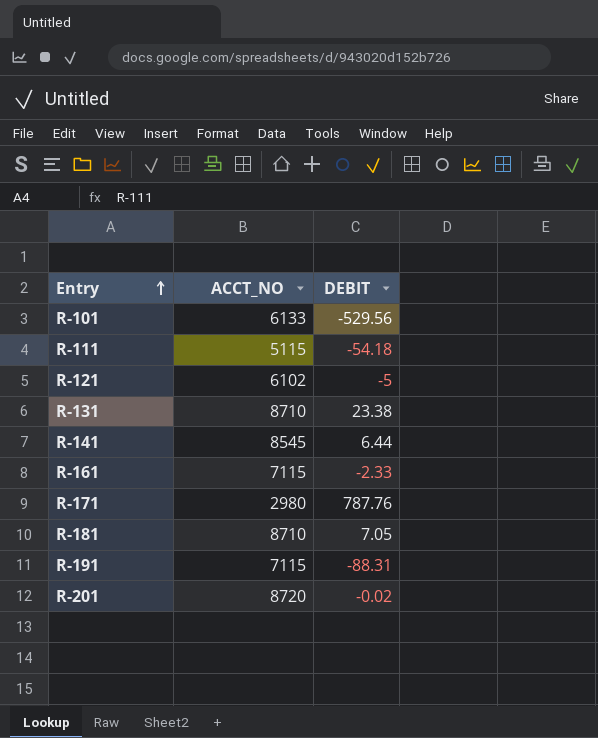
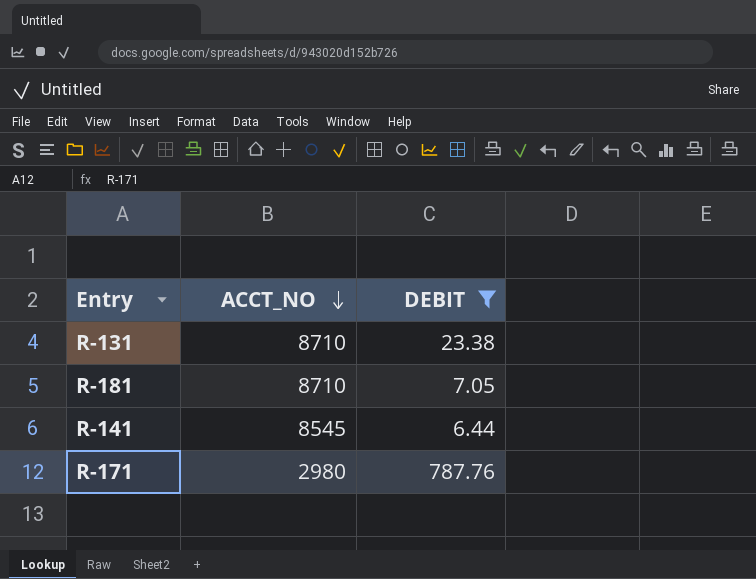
filter: none -> DEBIT >= 6.44
row order: Entry ascending -> ACCT_NO descending

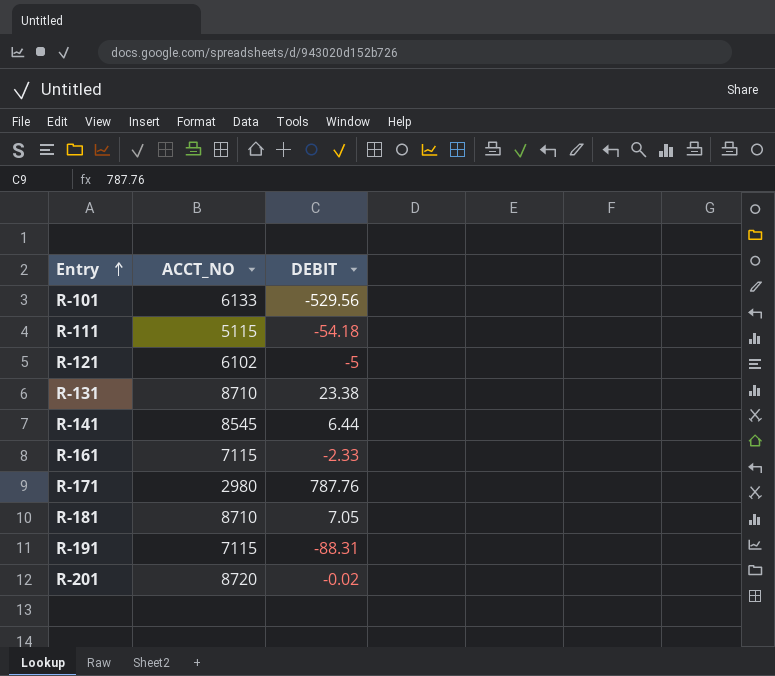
filter: DEBIT >= 6.44 -> none
row order: ACCT_NO descending -> Entry ascending

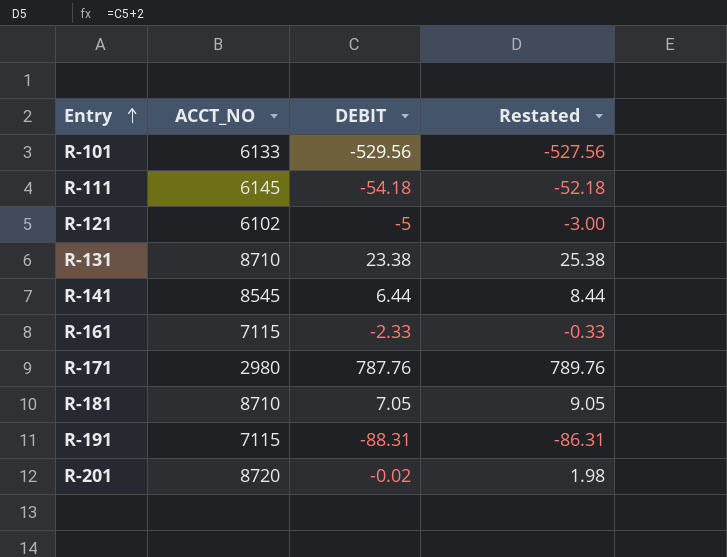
column Restated | formula: none -> [DEBIT] + 2
R-111 | ACCT_NO: 5115 -> 6145

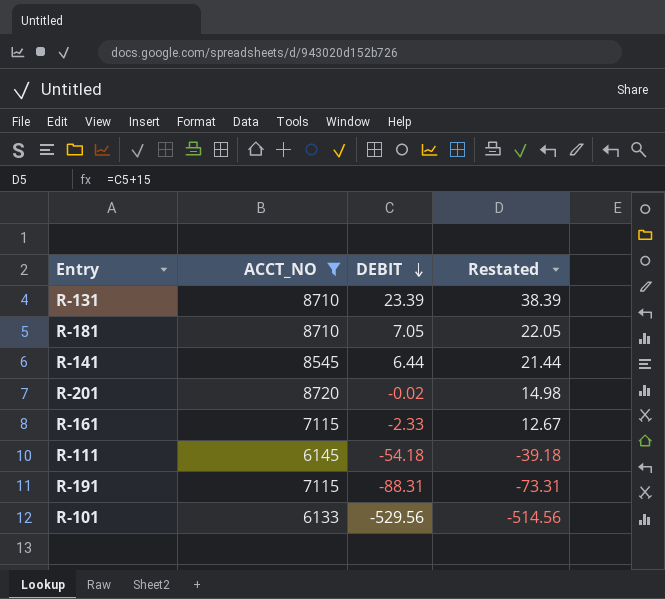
filter: none -> ACCT_NO >= 6133
row order: Entry ascending -> DEBIT descending
column Restated | formula: [DEBIT] + 2 -> [DEBIT] + 15
R-131 | DEBIT: 23.38 -> 23.39

